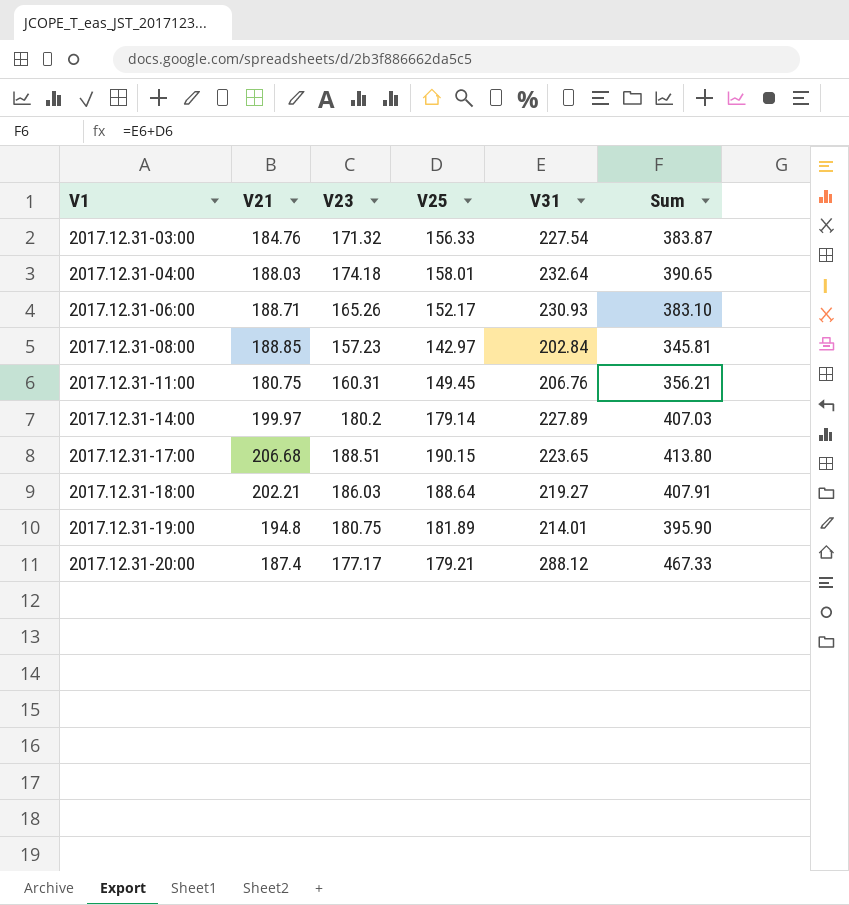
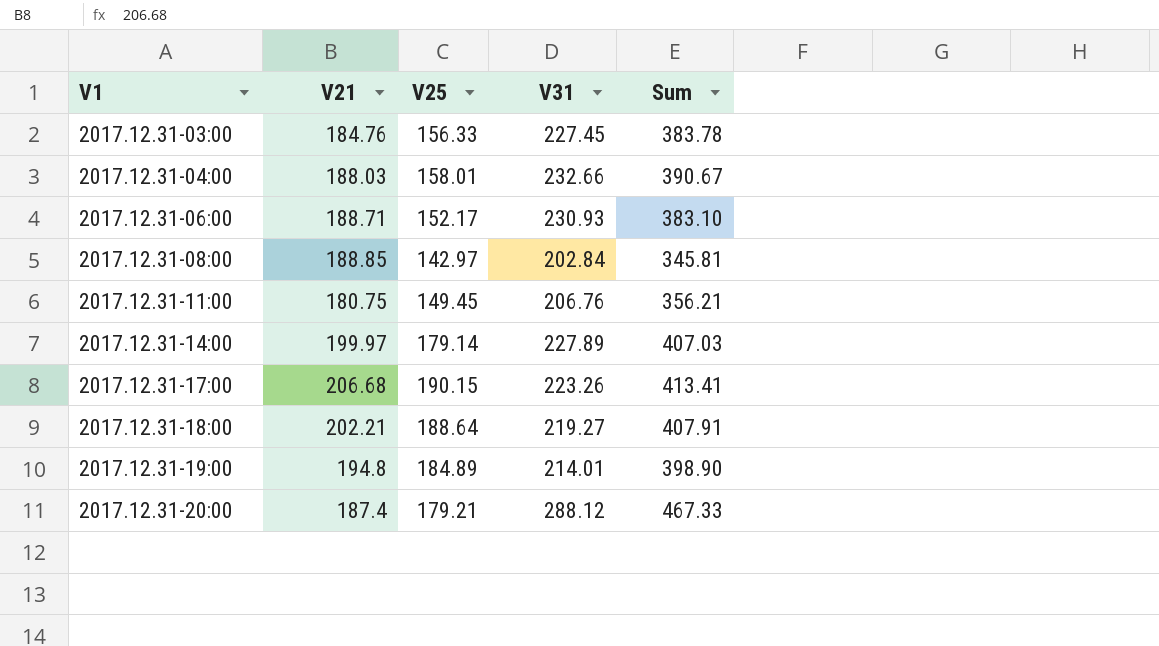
column V23 | position: 3 -> none
2017.12.31-03:00 | V31: 227.54 -> 227.45
2017.12.31-03:00 | Sum: 383.87 -> 383.78
2017.12.31-04:00 | V31: 232.64 -> 232.66
2017.12.31-04:00 | Sum: 390.65 -> 390.67
2017.12.31-17:00 | V31: 223.65 -> 223.26
2017.12.31-17:00 | Sum: 413.80 -> 413.41
2017.12.31-19:00 | V25: 181.89 -> 184.89
2017.12.31-19:00 | Sum: 395.90 -> 398.90

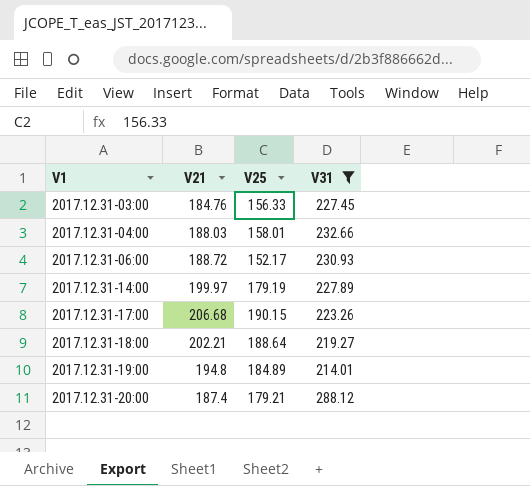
filter: none -> V31 >= 214.01
column Sum | formula: [V25] + [V31] -> none
2017.12.31-06:00 | V21: 188.71 -> 188.72
2017.12.31-14:00 | V25: 179.14 -> 179.19

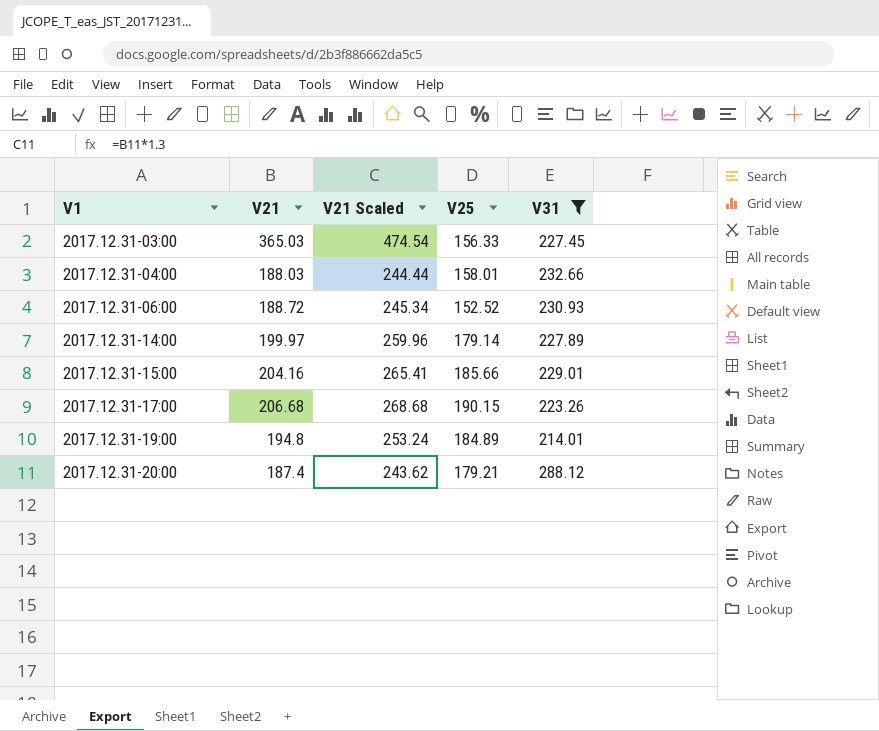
column V21 Scaled | formula: none -> [V21] * 1.3
row 2017.12.31-18:00: 202.21 | 188.64 | 219.27 -> none
2017.12.31-03:00 | V21: 184.76 -> 365.03
2017.12.31-06:00 | V25: 152.17 -> 152.52
2017.12.31-14:00 | V25: 179.19 -> 179.14
row 2017.12.31-15:00: none -> 204.16 | 265.41 | 185.66 | 229.01

